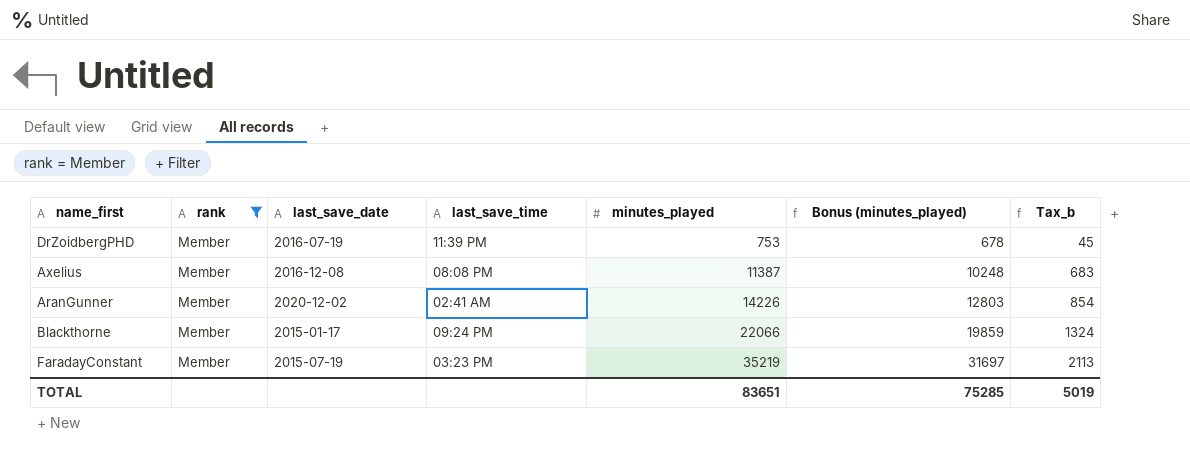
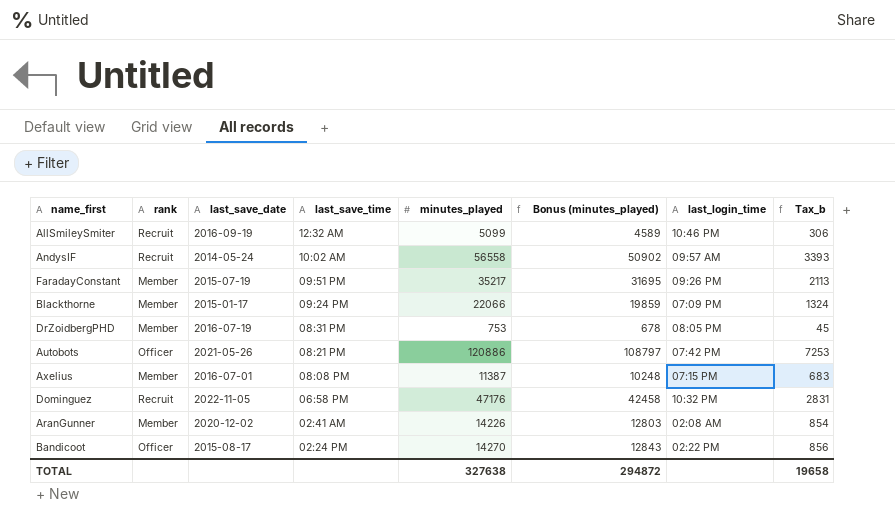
filter: rank = Member -> none
row order: minutes_played ascending -> last_save_time descending
column last_login_time | position: none -> 7
FaradayConstant | last_save_time: 03:23 PM -> 09:51 PM
FaradayConstant | minutes_played: 35219 -> 35217
FaradayConstant | Bonus (minutes_played): 31697 -> 31695
DrZoidbergPHD | last_save_time: 11:39 PM -> 08:31 PM
Axelius | last_save_date: 2016-12-08 -> 2016-07-01
TOTAL | minutes_played: 83651 -> 327638
TOTAL | Bonus (minutes_played): 75285 -> 294872
TOTAL | Tax_b: 5019 -> 19658

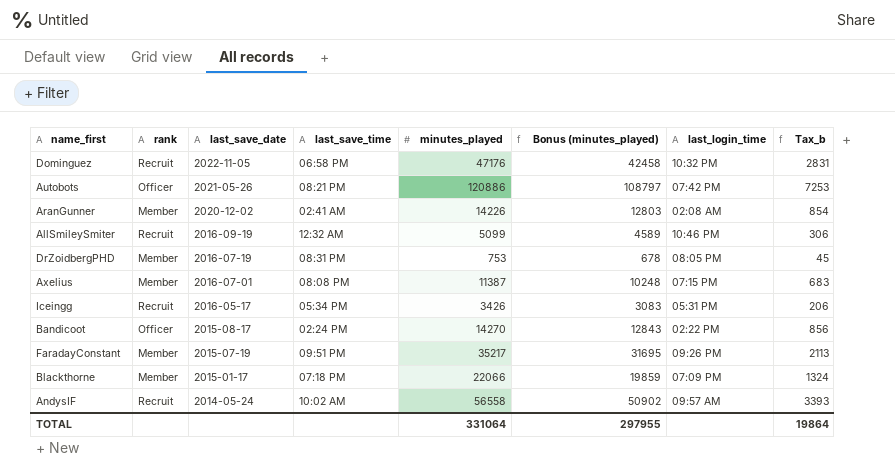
row order: last_save_time descending -> last_save_date descending
row Iceingg: none -> Recruit | 2016-05-17 | 05:34 PM | 3426 | 3083 | 05:31 PM | 206
Blackthorne | last_save_time: 09:24 PM -> 07:18 PM
TOTAL | minutes_played: 327638 -> 331064
TOTAL | Bonus (minutes_played): 294872 -> 297955
TOTAL | Tax_b: 19658 -> 19864

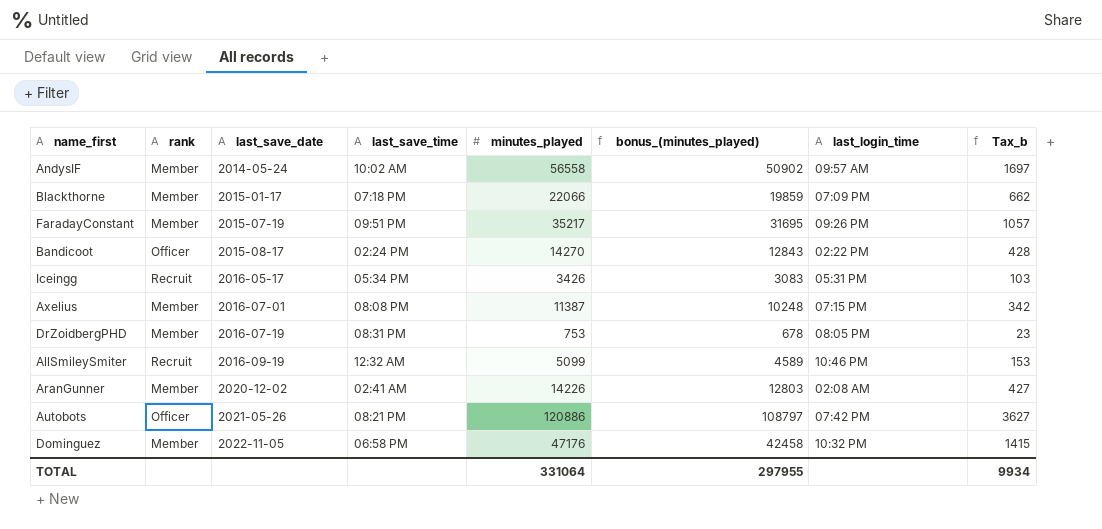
row order: last_save_date descending -> last_save_date ascending
column name: Bonus (minutes_played) -> bonus_(minutes_played)
column Tax_b | formula: [minutes_played] * 0.06 -> [minutes_played] * 0.03
AndysIF | rank: Recruit -> Member
Dominguez | rank: Recruit -> Member
TOTAL | Tax_b: 19864 -> 9934

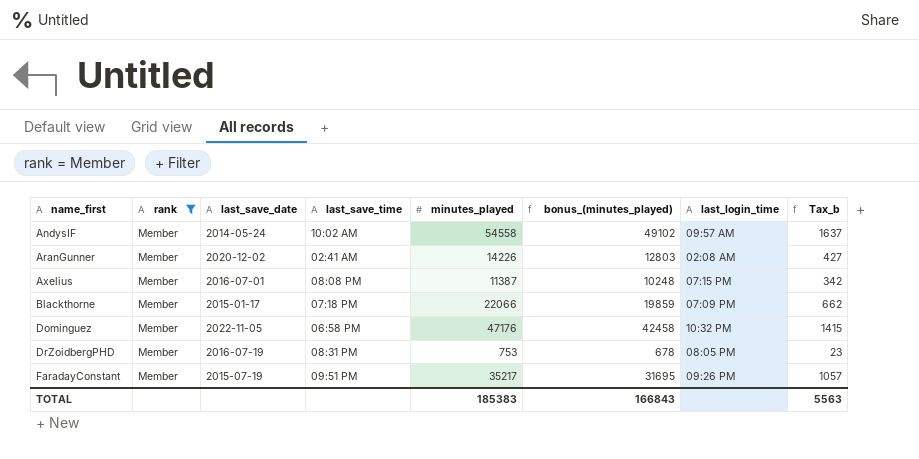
filter: none -> rank = Member
row order: last_save_date ascending -> name_first ascending
AndysIF | minutes_played: 56558 -> 54558
AndysIF | bonus_(minutes_played): 50902 -> 49102
AndysIF | Tax_b: 1697 -> 1637
TOTAL | minutes_played: 331064 -> 185383
TOTAL | bonus_(minutes_played): 297955 -> 166843
TOTAL | Tax_b: 9934 -> 5563

